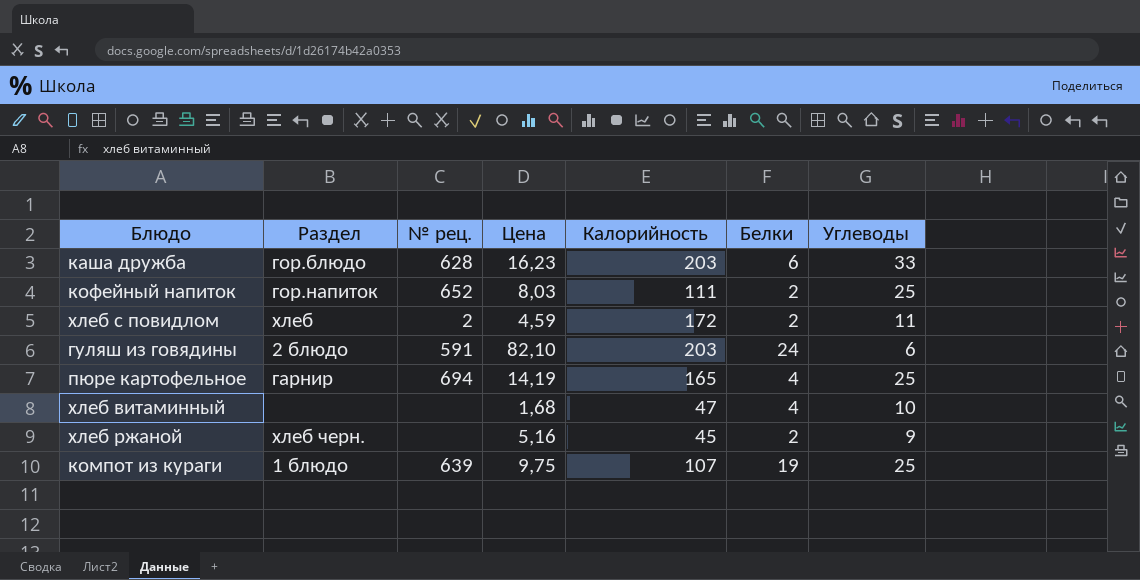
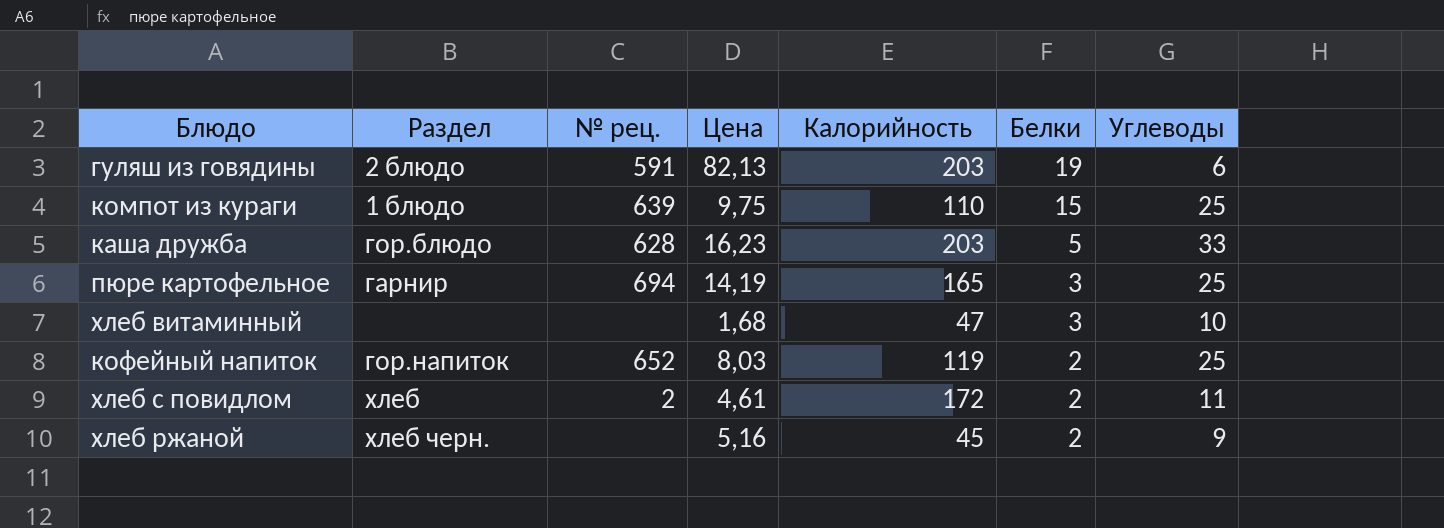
row order: none -> Белки descending
гуляш из говядины | Цена: 82,10 -> 82,13
гуляш из говядины | Белки: 24 -> 19
компот из кураги | Калорийность: 107 -> 110
компот из кураги | Белки: 19 -> 15
каша дружба | Белки: 6 -> 5
пюре картофельное | Белки: 4 -> 3
хлеб витаминный | Белки: 4 -> 3
кофейный напиток | Калорийность: 111 -> 119
хлеб с повидлом | Цена: 4,59 -> 4,61

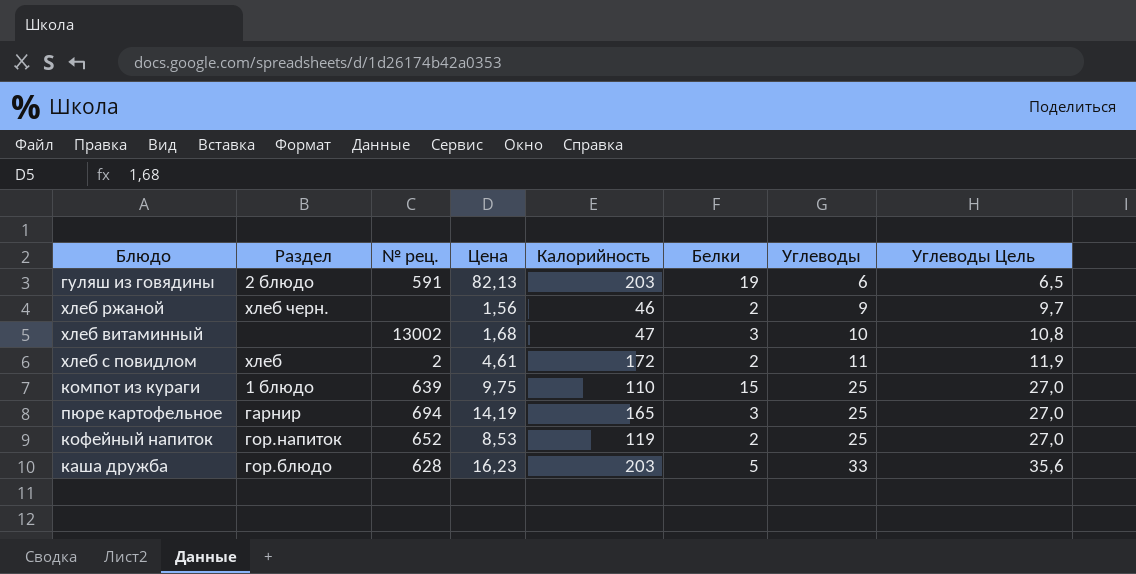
row order: Белки descending -> Углеводы ascending
column Углеводы Цель | formula: none -> [Углеводы] * 1,08
хлеб ржаной | Цена: 5,16 -> 1,56
хлеб ржаной | Калорийность: 45 -> 46
хлеб витаминный | № рец.: none -> 13002
кофейный напиток | Цена: 8,03 -> 8,53

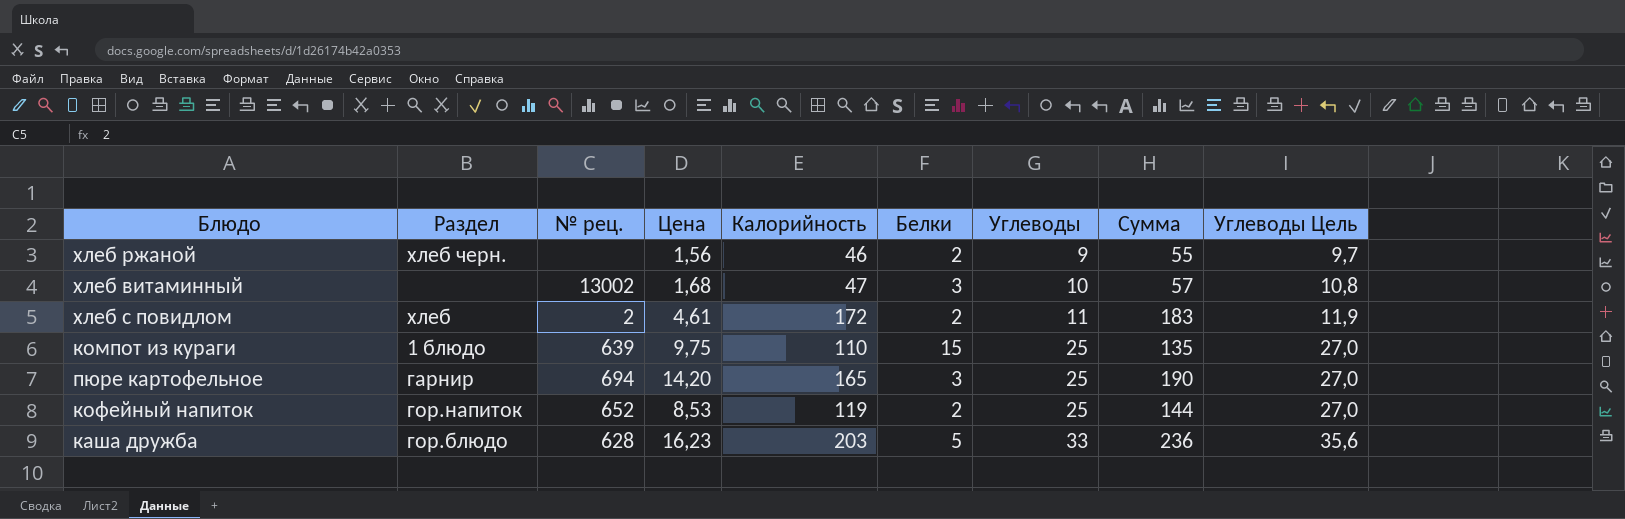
column Сумма | formula: none -> [Калорийность] + [Углеводы]
row гуляш из говядины: 2 блюдо | 591 | 82,13 | 203 | 19 | 6 | 6,5 -> none
пюре картофельное | Цена: 14,19 -> 14,20

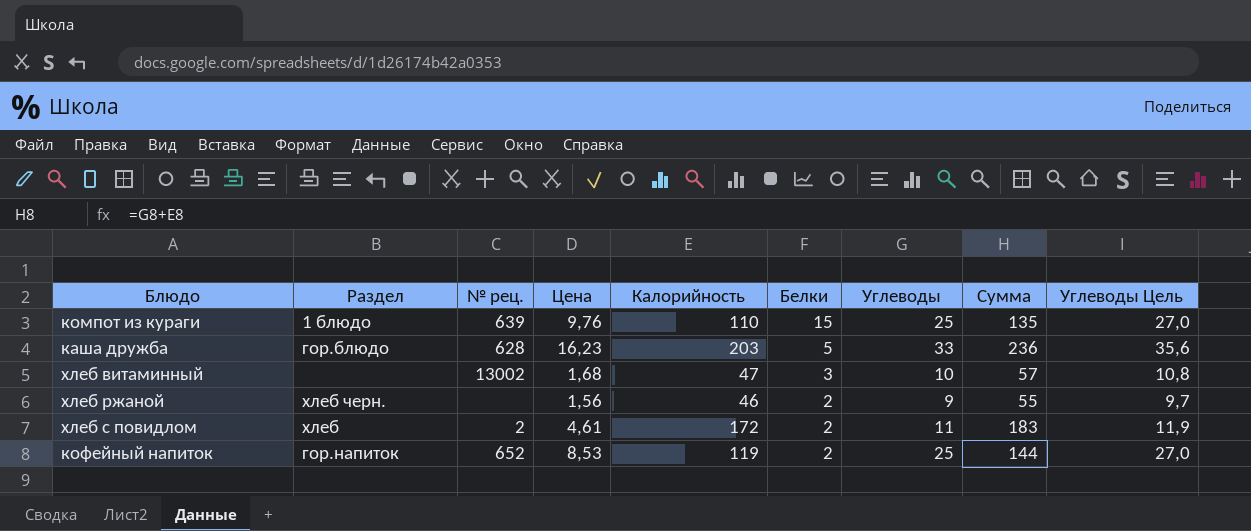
row order: Углеводы ascending -> Белки descending
row пюре картофельное: гарнир | 694 | 14,20 | 165 | 3 | 25 | 190 | 27,0 -> none
компот из кураги | Цена: 9,75 -> 9,76

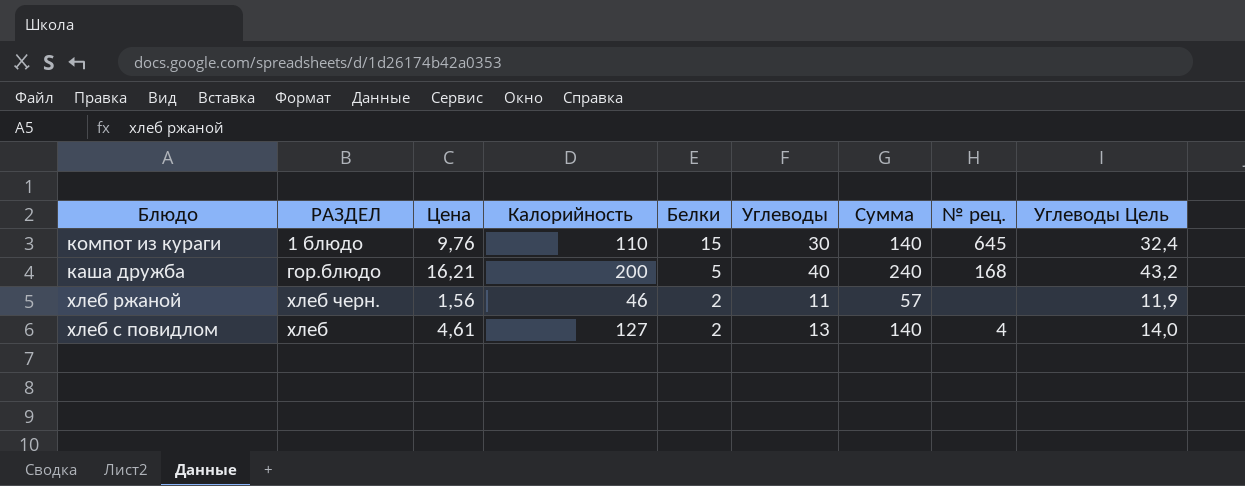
column name: Раздел -> РАЗДЕЛ
column № рец. | position: 3 -> 8
row хлеб витаминный: none | 13002 | 1,68 | 47 | 3 | 10 | 57 | 10,8 -> none
row кофейный напиток: гор.напиток | 652 | 8,53 | 119 | 2 | 25 | 144 | 27,0 -> none
компот из кураги | Углеводы: 25 -> 30
компот из кураги | Сумма: 135 -> 140
компот из кураги | № рец.: 639 -> 645
компот из кураги | Углеводы Цель: 27,0 -> 32,4
каша дружба | Цена: 16,23 -> 16,21
каша дружба | Калорийность: 203 -> 200
каша дружба | Углеводы: 33 -> 40
каша дружба | Сумма: 236 -> 240
каша дружба | № рец.: 628 -> 168
каша дружба | Углеводы Цель: 35,6 -> 43,2
хлеб ржаной | Углеводы: 9 -> 11
хлеб ржаной | Сумма: 55 -> 57
хлеб ржаной | Углеводы Цель: 9,7 -> 11,9
хлеб с повидлом | Калорийность: 172 -> 127
хлеб с повидлом | Углеводы: 11 -> 13
хлеб с повидлом | Сумма: 183 -> 140
хлеб с повидлом | № рец.: 2 -> 4
хлеб с повидлом | Углеводы Цель: 11,9 -> 14,0

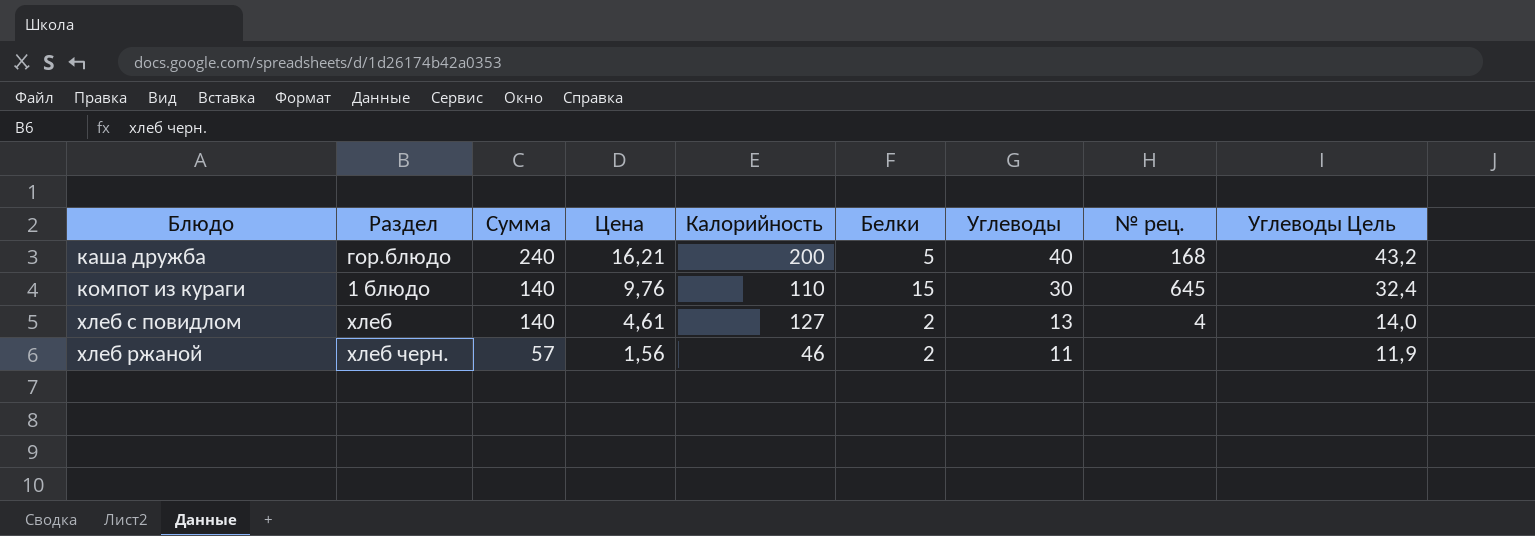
row order: Белки descending -> Сумма descending
column name: РАЗДЕЛ -> Раздел
column Сумма | position: 7 -> 3

